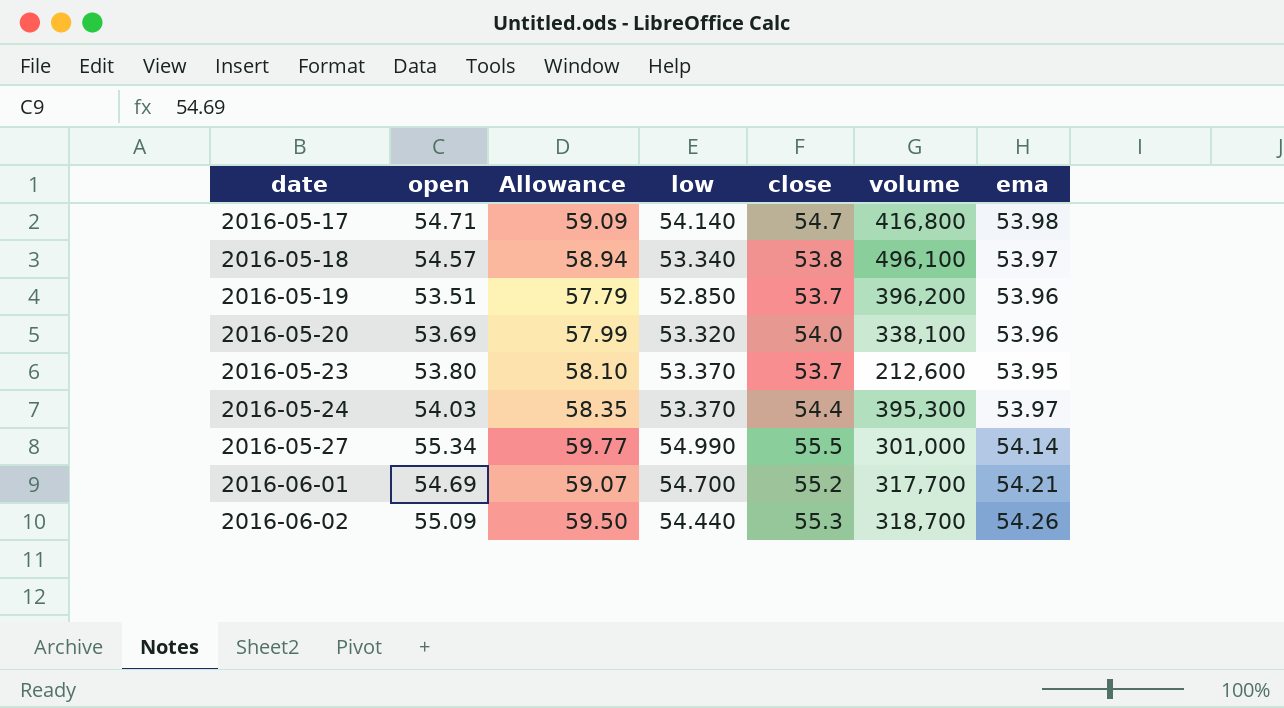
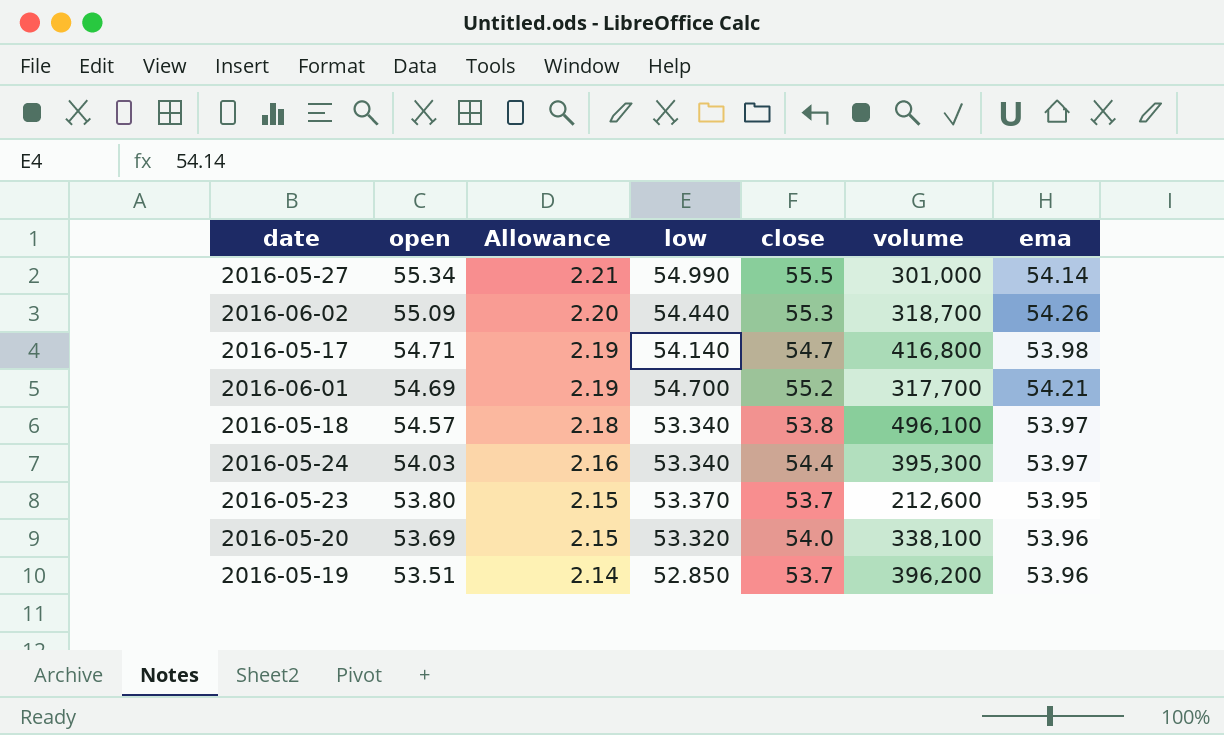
row order: date ascending -> open descending
column Allowance | formula: [open] * 1.08 -> [open] * 0.04
2016-05-24 | low: 53.370 -> 53.340

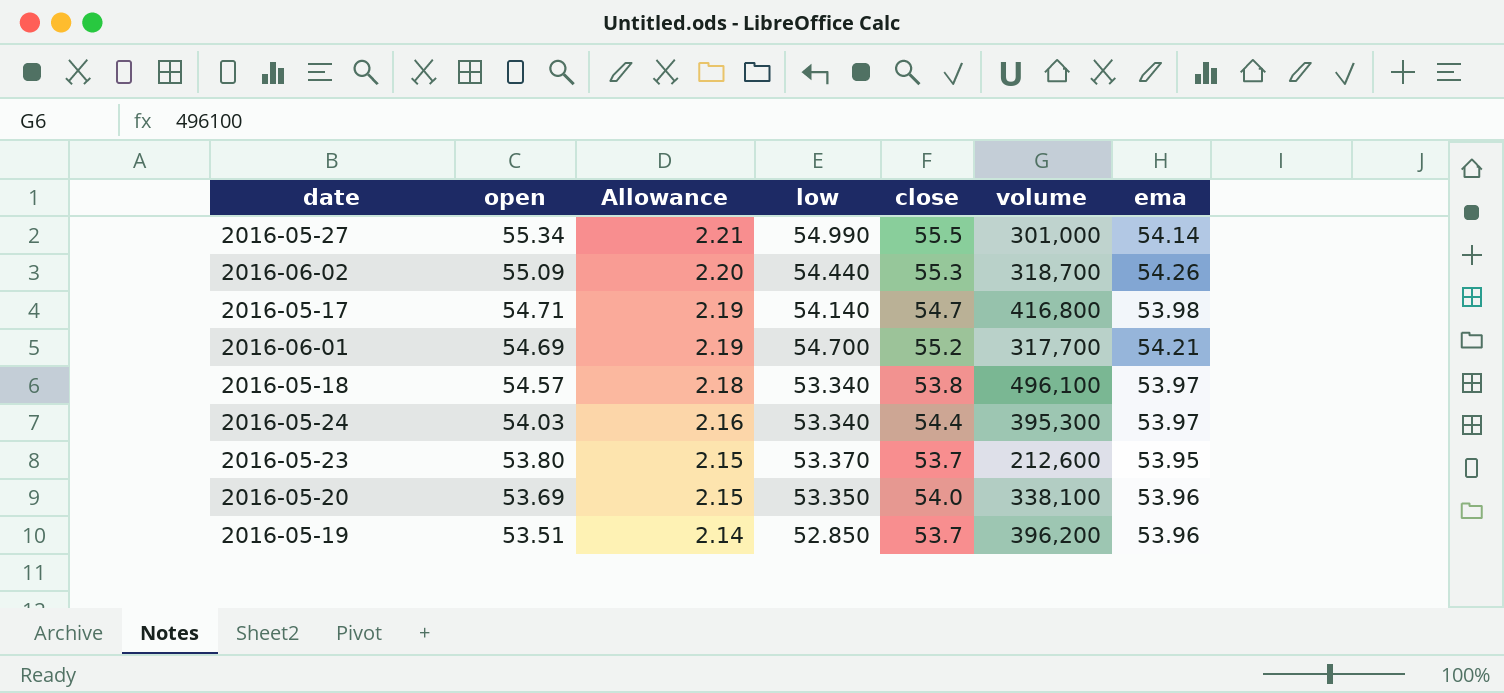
2016-05-20 | low: 53.320 -> 53.350

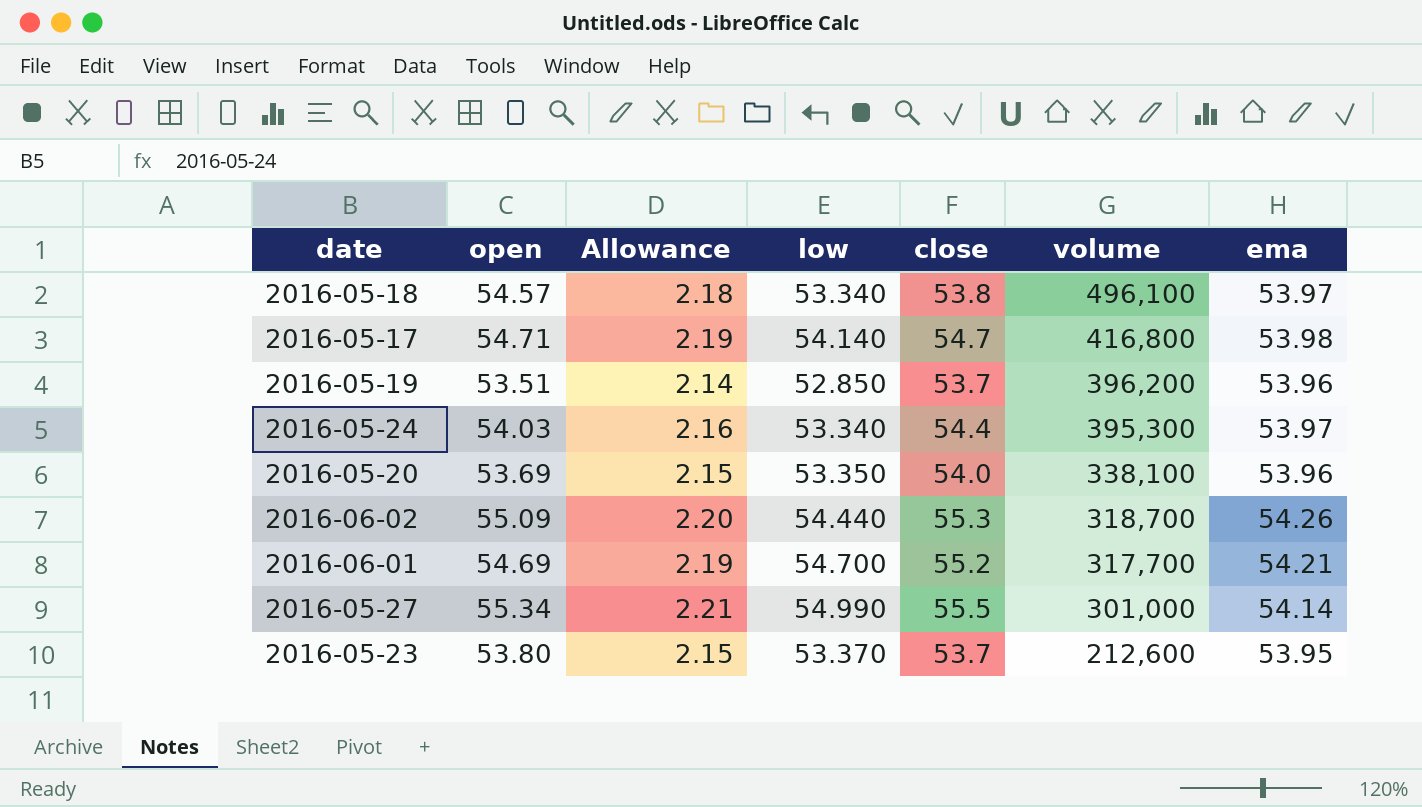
row order: open descending -> volume descending

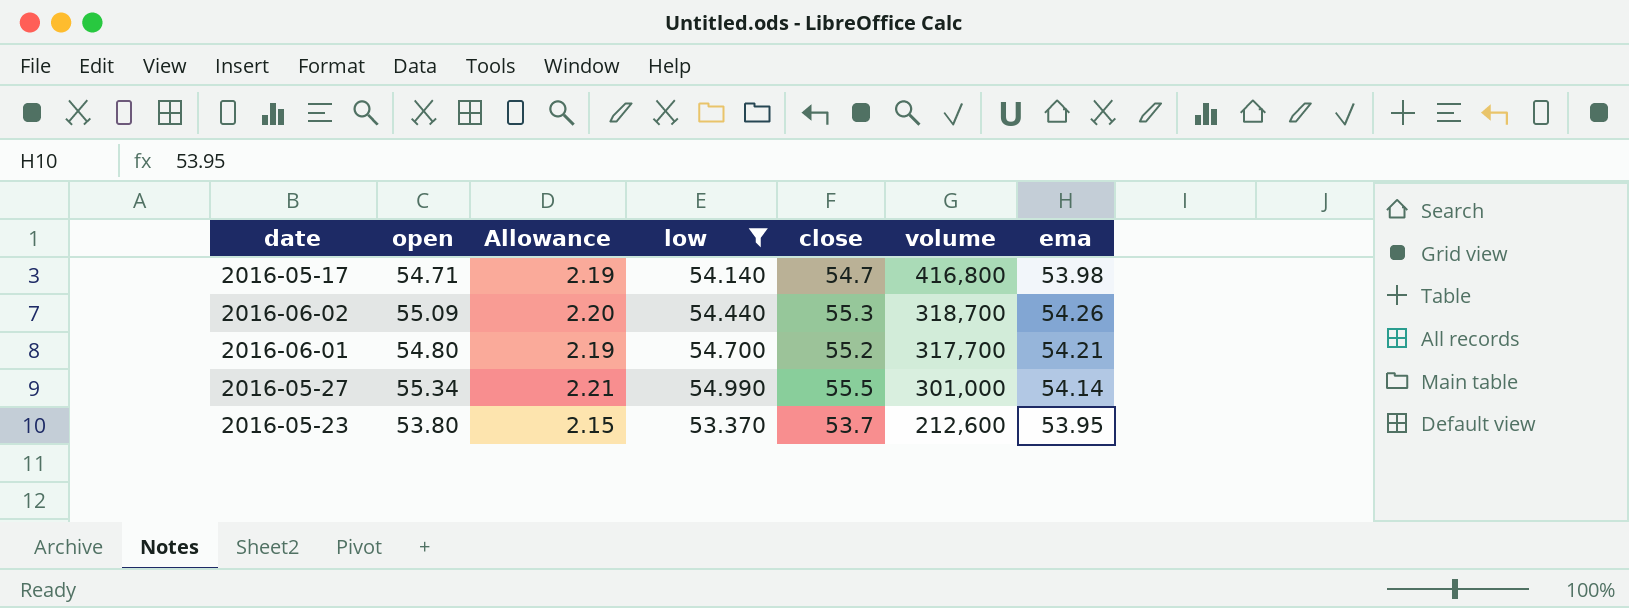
filter: none -> low >= 53.370
2016-06-01 | open: 54.69 -> 54.80

